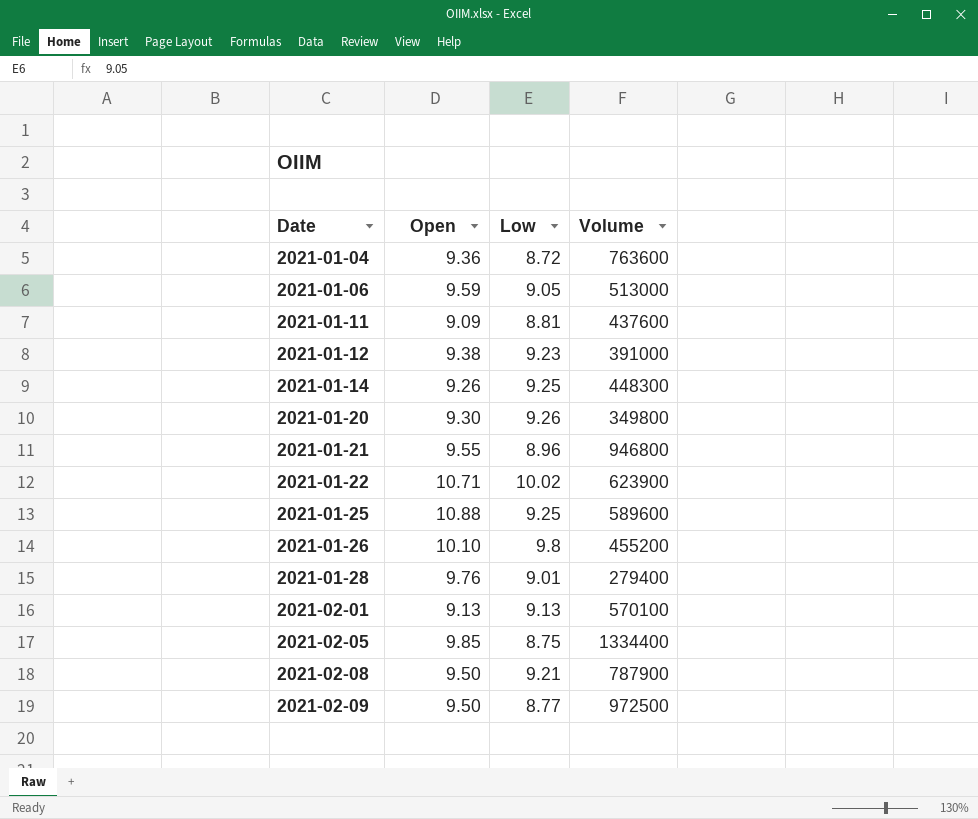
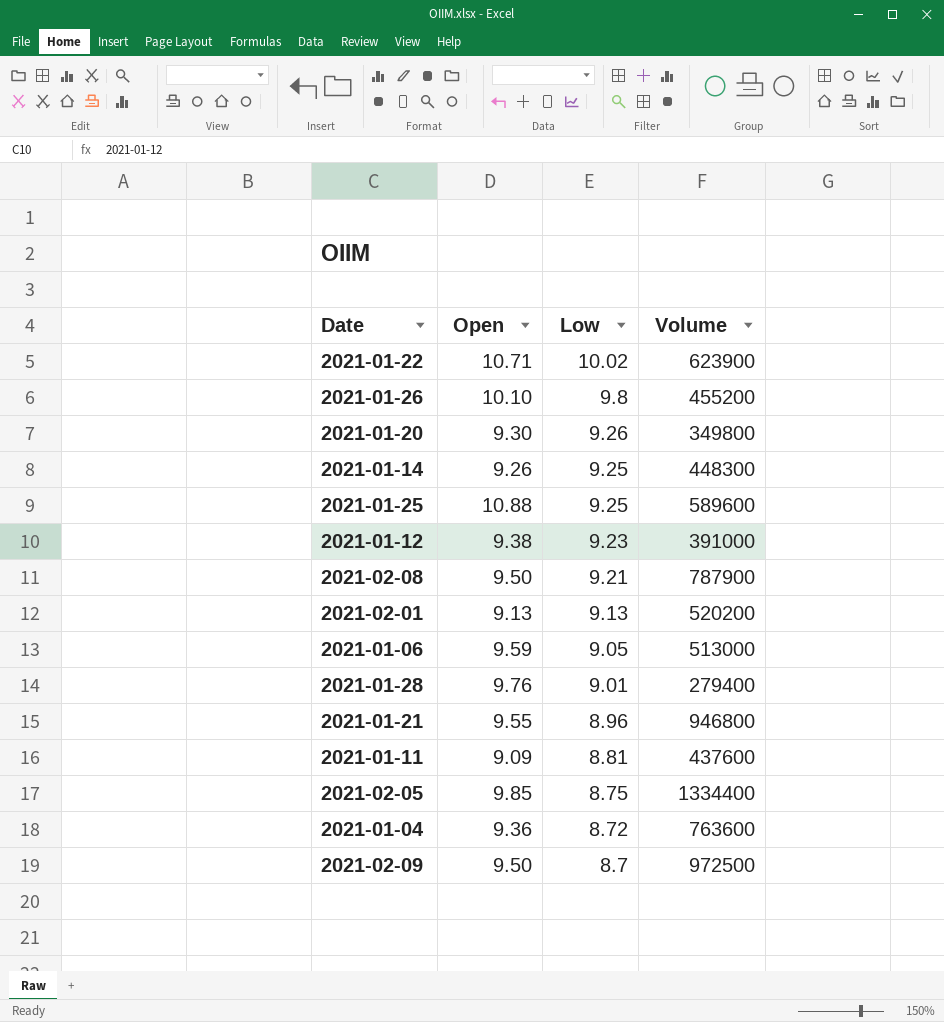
row order: Date ascending -> Low descending
2021-02-01 | Volume: 570100 -> 520200
2021-02-09 | Low: 8.77 -> 8.7

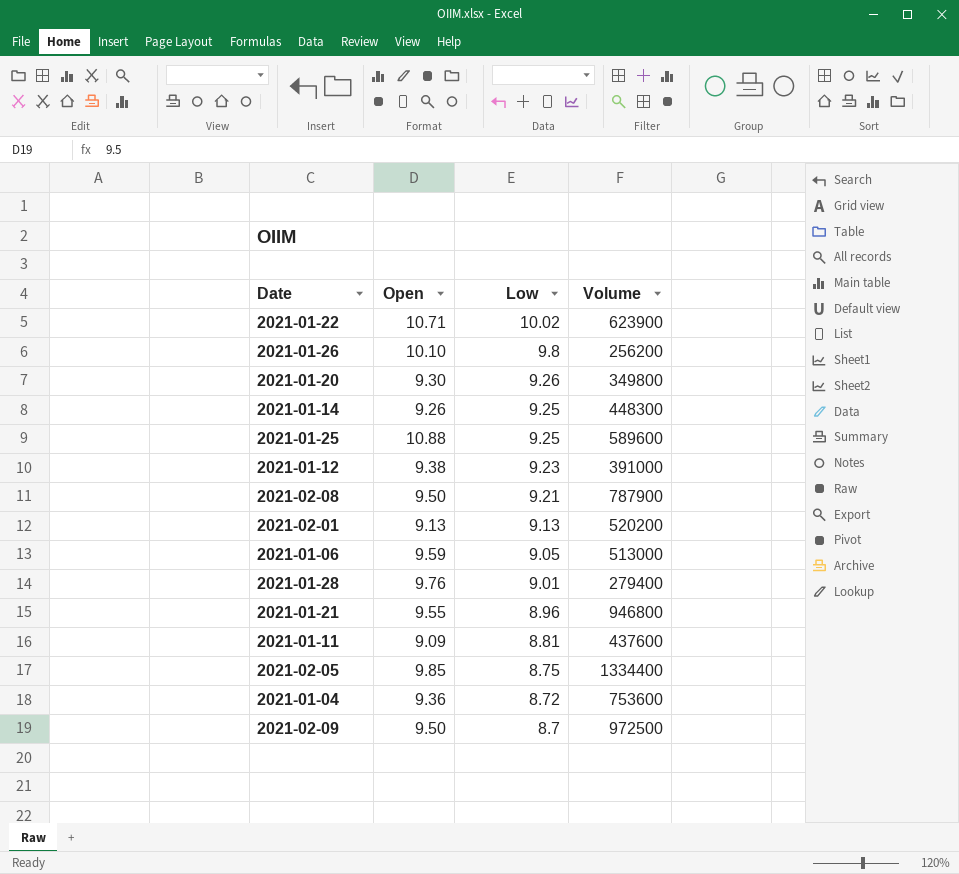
2021-01-26 | Volume: 455200 -> 256200
2021-01-04 | Volume: 763600 -> 753600

